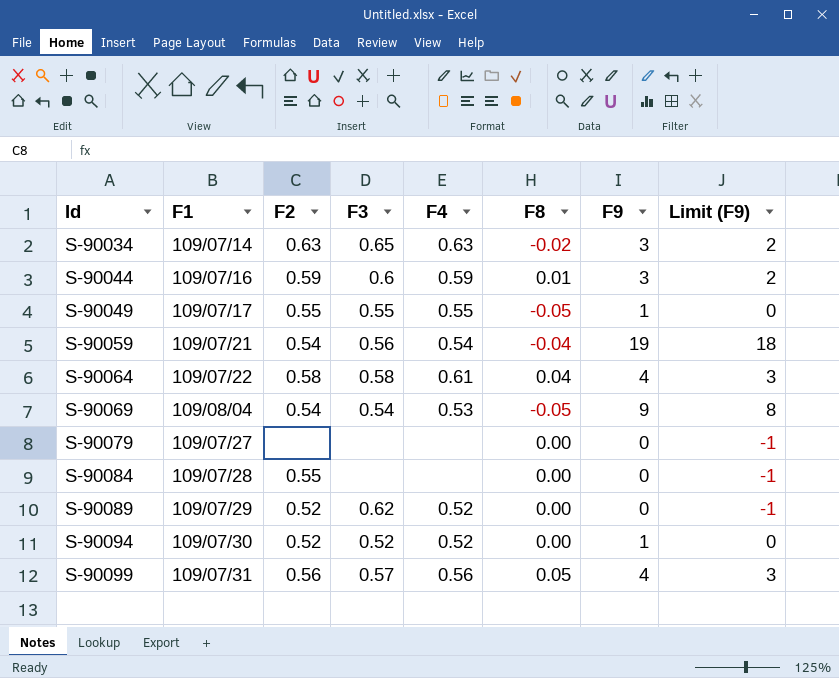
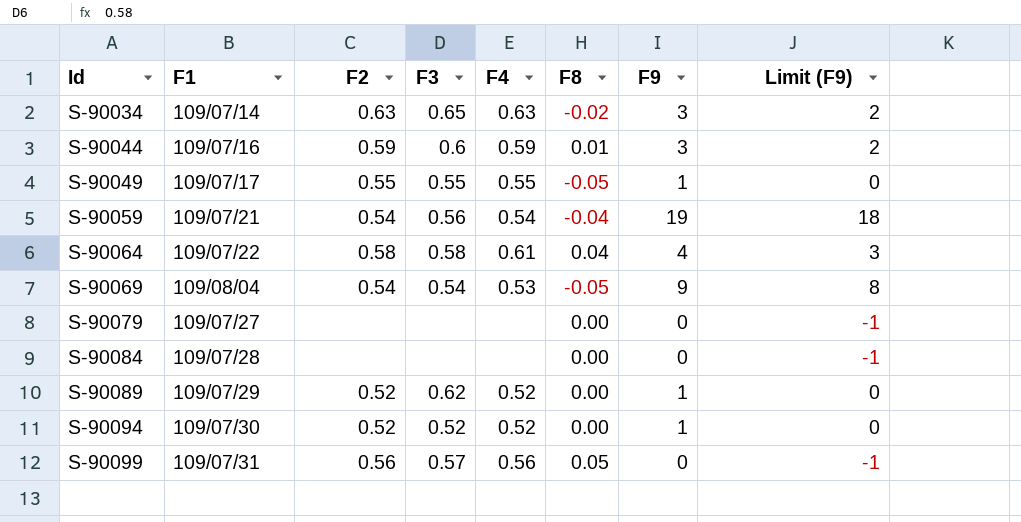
S-90084 | F2: 0.55 -> none
S-90089 | F9: 0 -> 1
S-90089 | Limit (F9): -1 -> 0
S-90099 | F9: 4 -> 0
S-90099 | Limit (F9): 3 -> -1

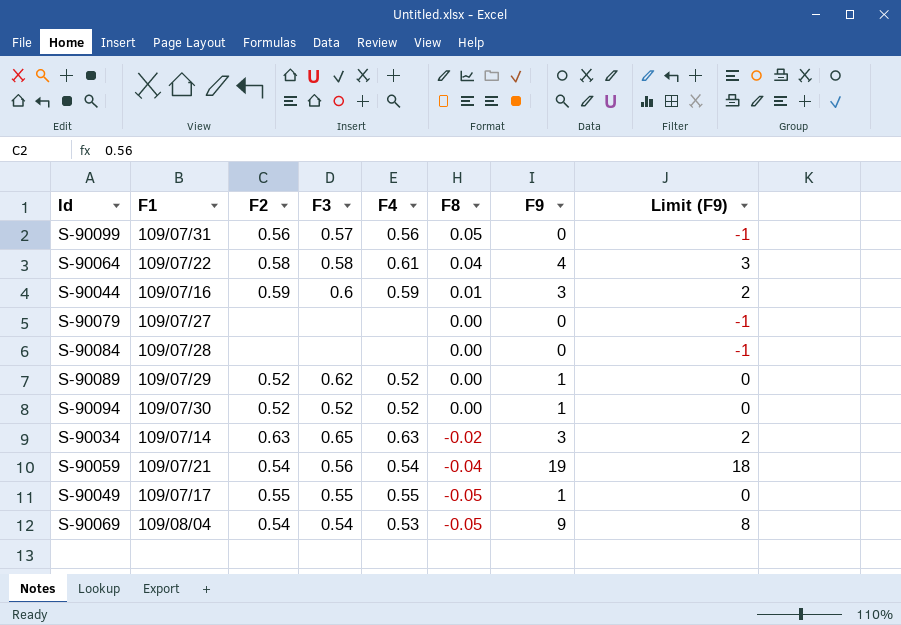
row order: Id ascending -> F8 descending

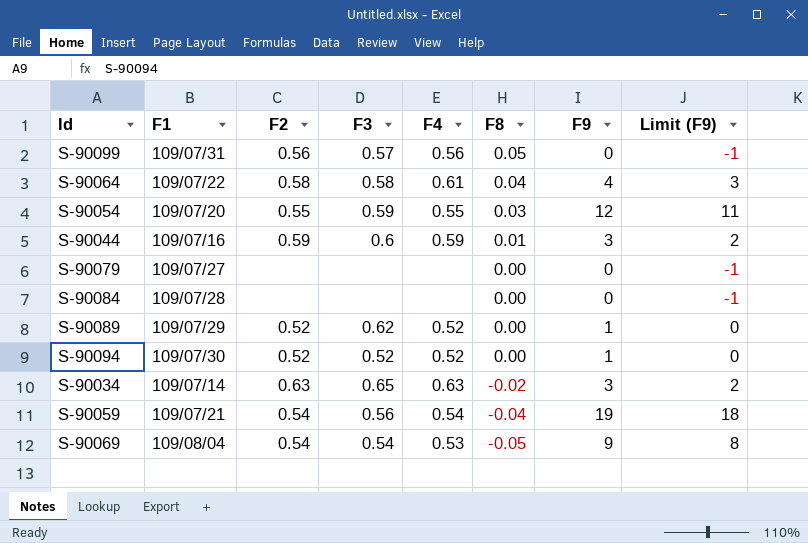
row S-90049: 109/07/17 | 0.55 | 0.55 | 0.55 | -0.05 | 1 | 0 -> none
row S-90054: none -> 109/07/20 | 0.55 | 0.59 | 0.55 | 0.03 | 12 | 11

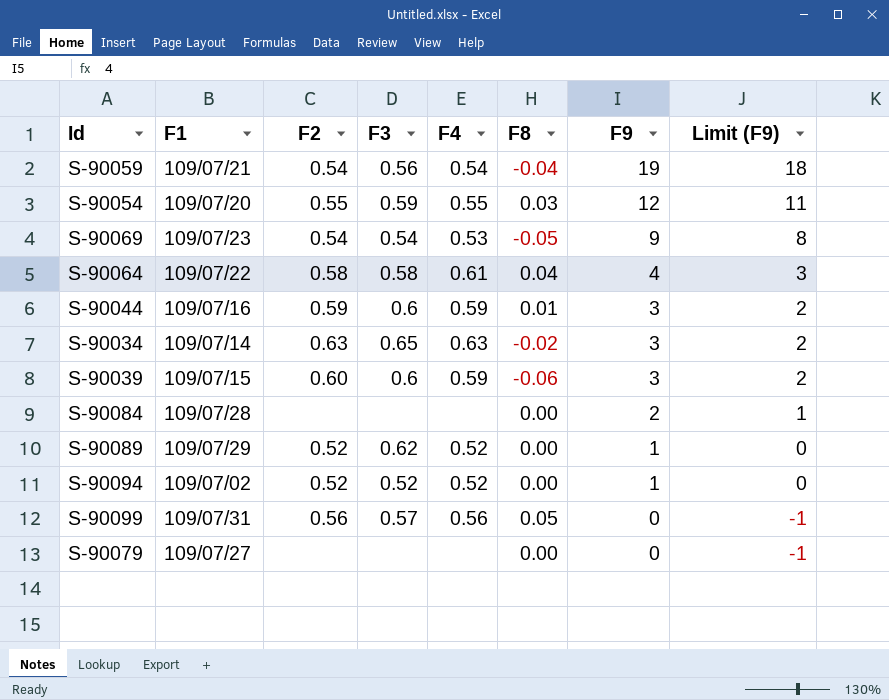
row order: F8 descending -> F9 descending
S-90069 | F1: 109/08/04 -> 109/07/23
row S-90039: none -> 109/07/15 | 0.60 | 0.6 | 0.59 | -0.06 | 3 | 2
S-90084 | F9: 0 -> 2
S-90084 | Limit (F9): -1 -> 1
S-90094 | F1: 109/07/30 -> 109/07/02

